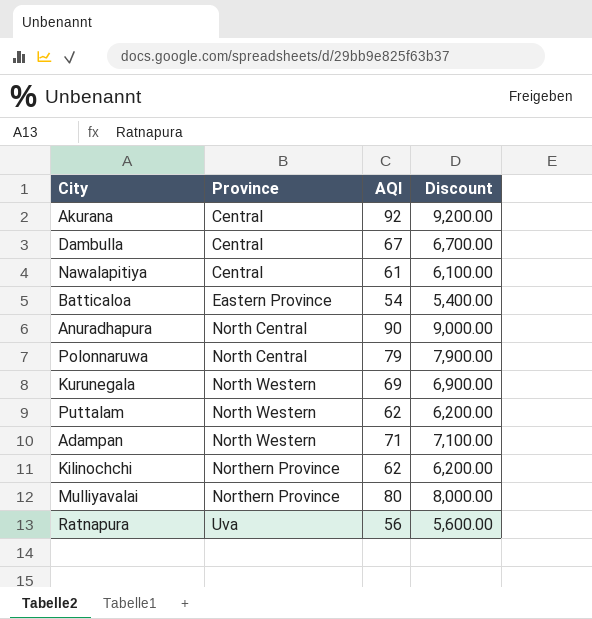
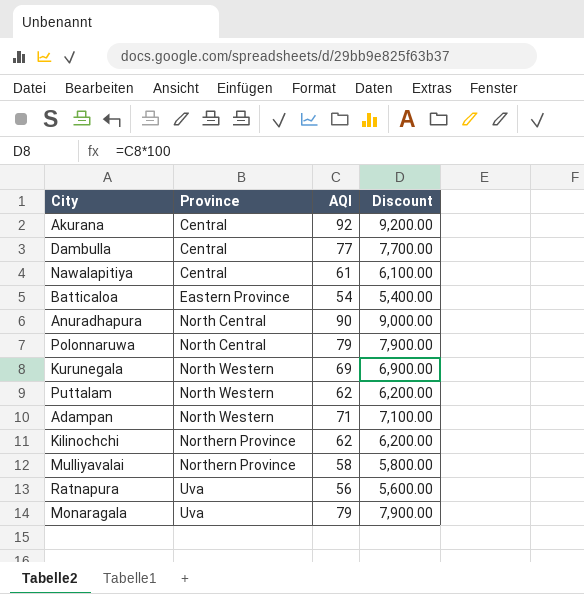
Dambulla | AQI: 67 -> 77
Dambulla | Discount: 6,700.00 -> 7,700.00
Mulliyavalai | AQI: 80 -> 58
Mulliyavalai | Discount: 8,000.00 -> 5,800.00
row Monaragala: none -> Uva | 79 | 7,900.00

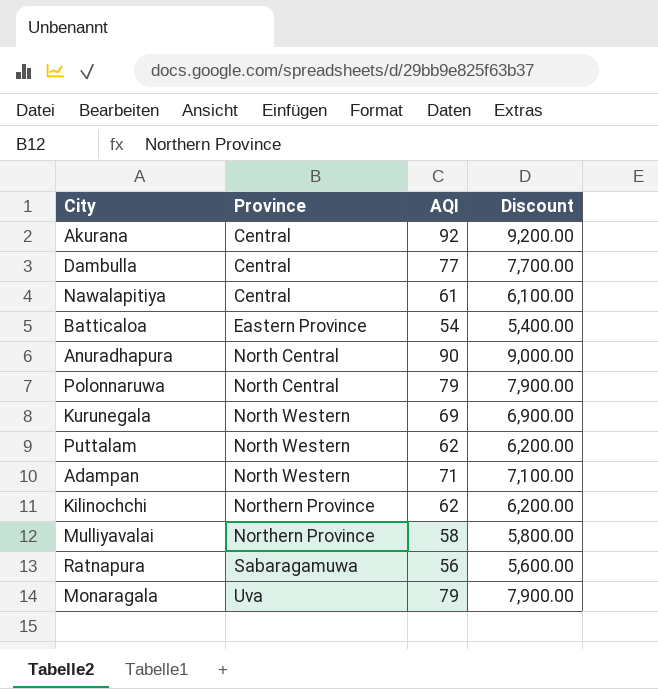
Ratnapura | Province: Uva -> Sabaragamuwa

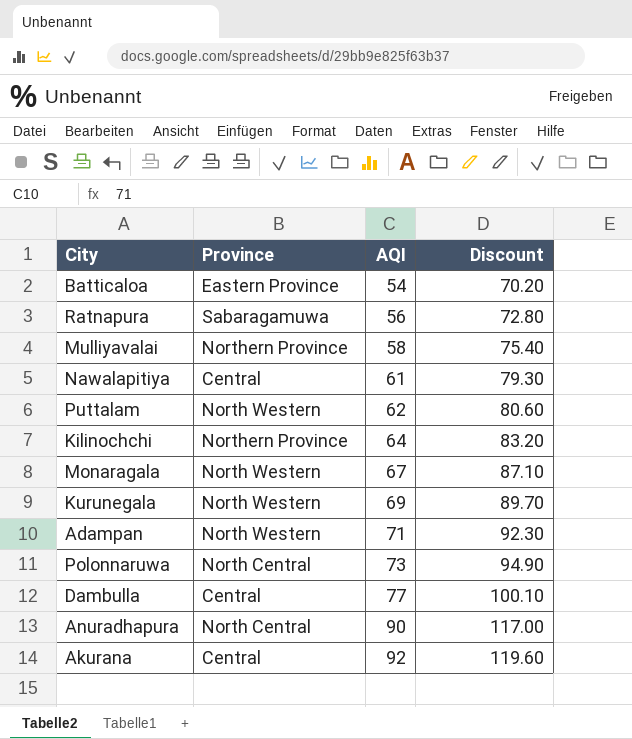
row order: Province ascending -> AQI ascending
column Discount | formula: [AQI] * 100 -> [AQI] * 1.3
Kilinochchi | AQI: 62 -> 64
Monaragala | Province: Uva -> North Western
Monaragala | AQI: 79 -> 67
Polonnaruwa | AQI: 79 -> 73

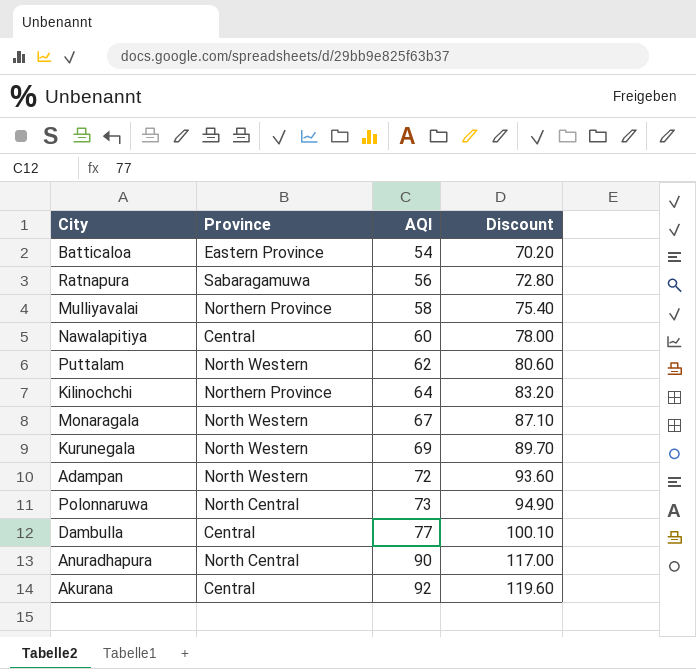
Nawalapitiya | AQI: 61 -> 60
Nawalapitiya | Discount: 79.30 -> 78.00
Adampan | AQI: 71 -> 72
Adampan | Discount: 92.30 -> 93.60

